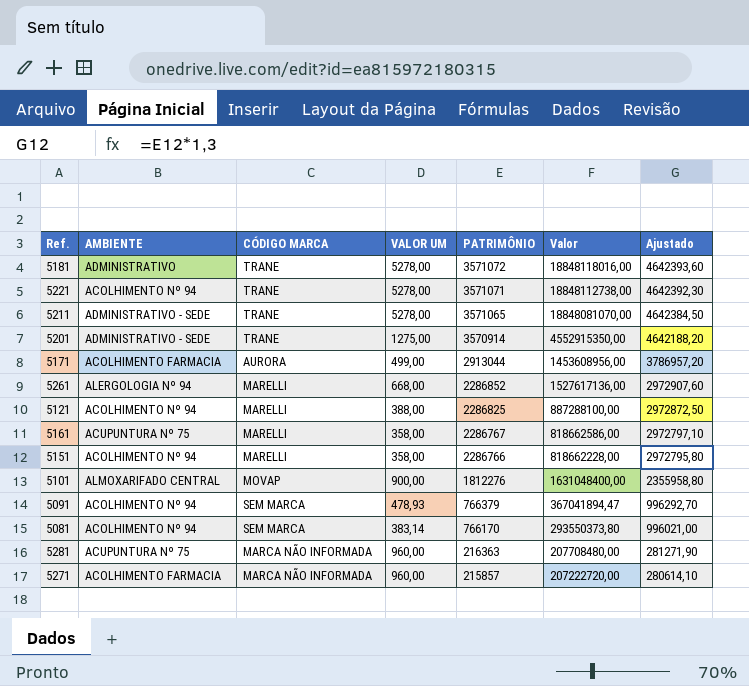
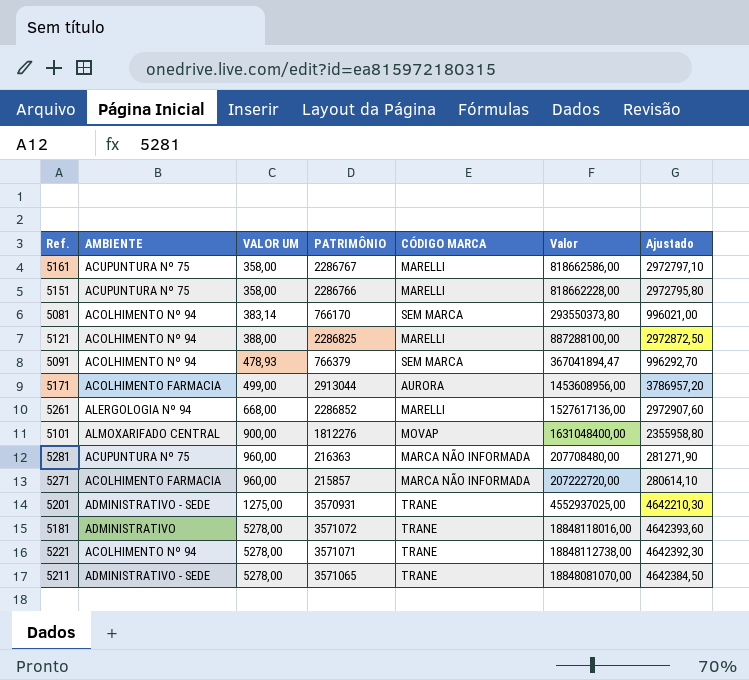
row order: PATRIMÔNIO descending -> VALOR UM ascending
column CÓDIGO MARCA | position: 3 -> 5
5151 | AMBIENTE: ACOLHIMENTO Nº 94 -> ACUPUNTURA Nº 75
5201 | PATRIMÔNIO: 3570914 -> 3570931
5201 | Valor: 4552915350,00 -> 4552937025,00
5201 | Ajustado: 4642188,20 -> 4642210,30

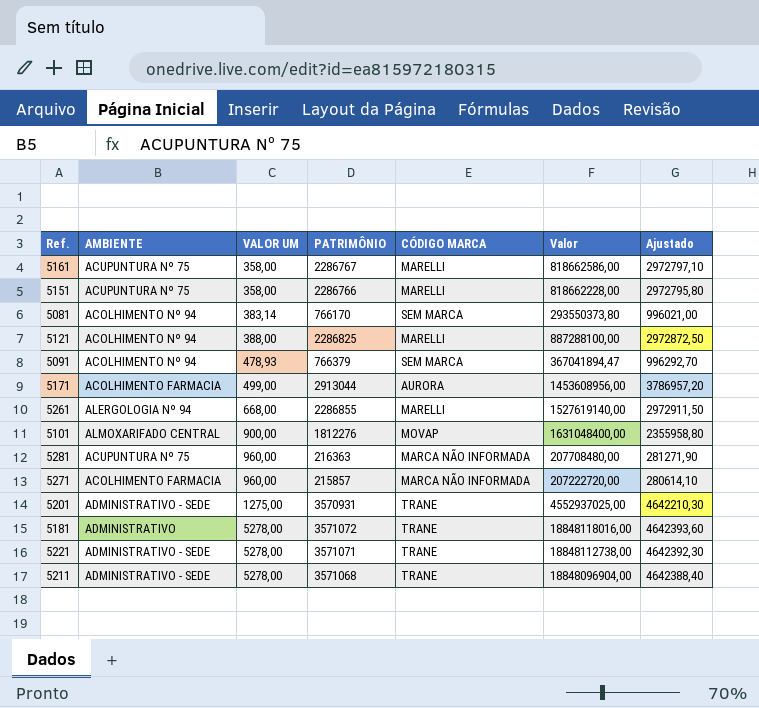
5261 | PATRIMÔNIO: 2286852 -> 2286855
5261 | Valor: 1527617136,00 -> 1527619140,00
5261 | Ajustado: 2972907,60 -> 2972911,50
5221 | AMBIENTE: ACOLHIMENTO Nº 94 -> ADMINISTRATIVO - SEDE
5211 | PATRIMÔNIO: 3571065 -> 3571068
5211 | Valor: 18848081070,00 -> 18848096904,00
5211 | Ajustado: 4642384,50 -> 4642388,40

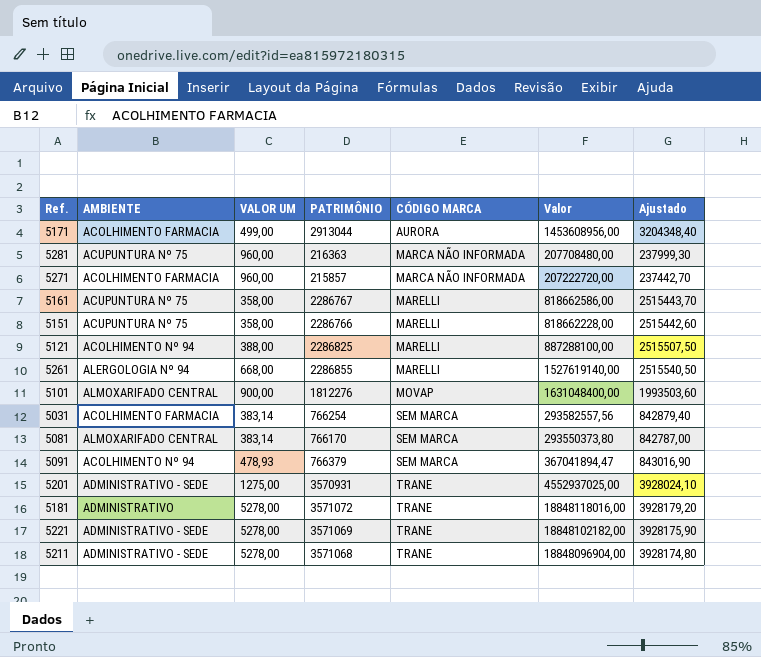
row order: VALOR UM ascending -> CÓDIGO MARCA ascending
column Ajustado | formula: [PATRIMÔNIO] * 1,3 -> [PATRIMÔNIO] * 1,1
row 5031: none -> ACOLHIMENTO FARMACIA | 383,14 | 766254 | SEM MARCA | 293582557,56 | 842879,40
5081 | AMBIENTE: ACOLHIMENTO Nº 94 -> ALMOXARIFADO CENTRAL
5221 | PATRIMÔNIO: 3571071 -> 3571069
5221 | Valor: 18848112738,00 -> 18848102182,00

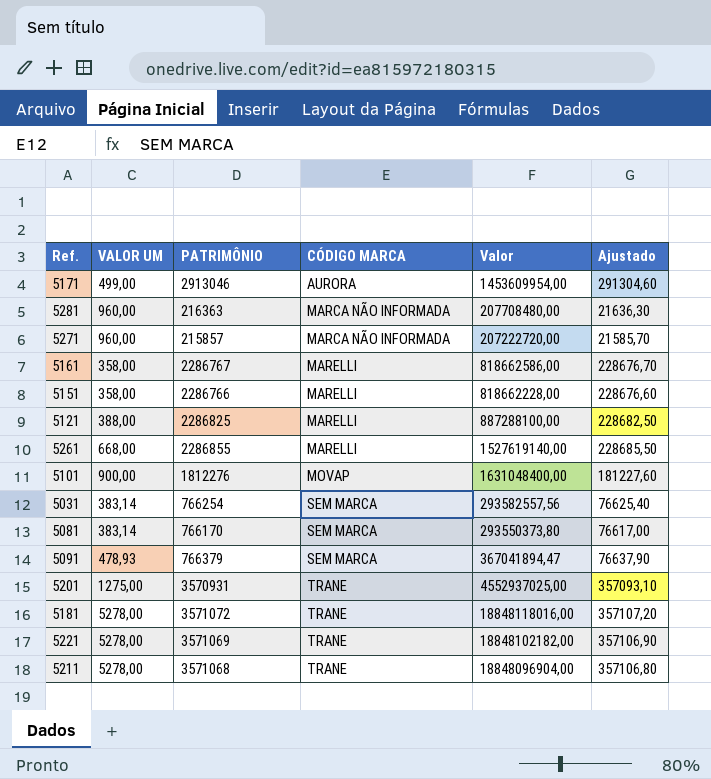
column AMBIENTE | position: 2 -> none
column Ajustado | formula: [PATRIMÔNIO] * 1,1 -> [PATRIMÔNIO] * 0,1
5171 | PATRIMÔNIO: 2913044 -> 2913046
5171 | Valor: 1453608956,00 -> 1453609954,00

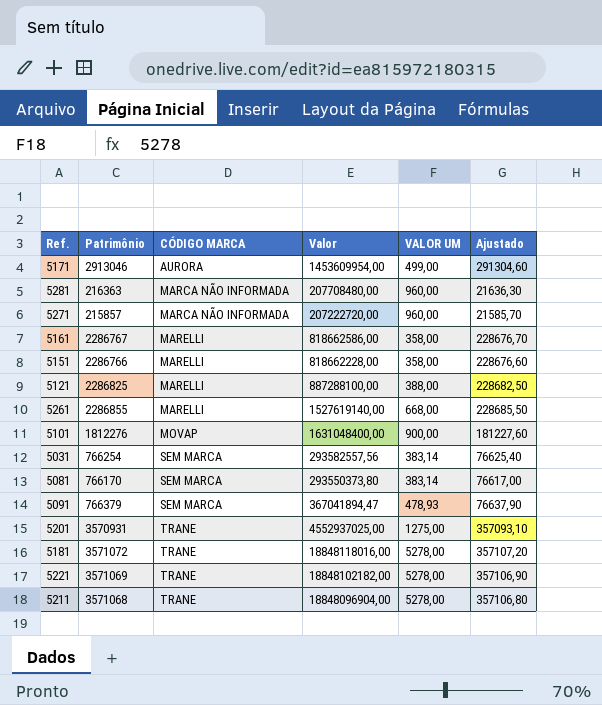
column name: PATRIMÔNIO -> Patrimônio
column VALOR UM | position: 2 -> 5

